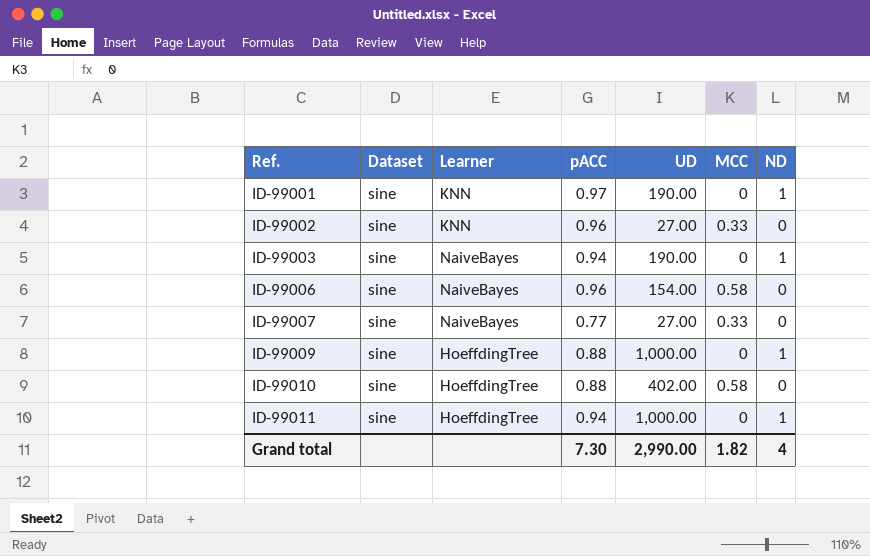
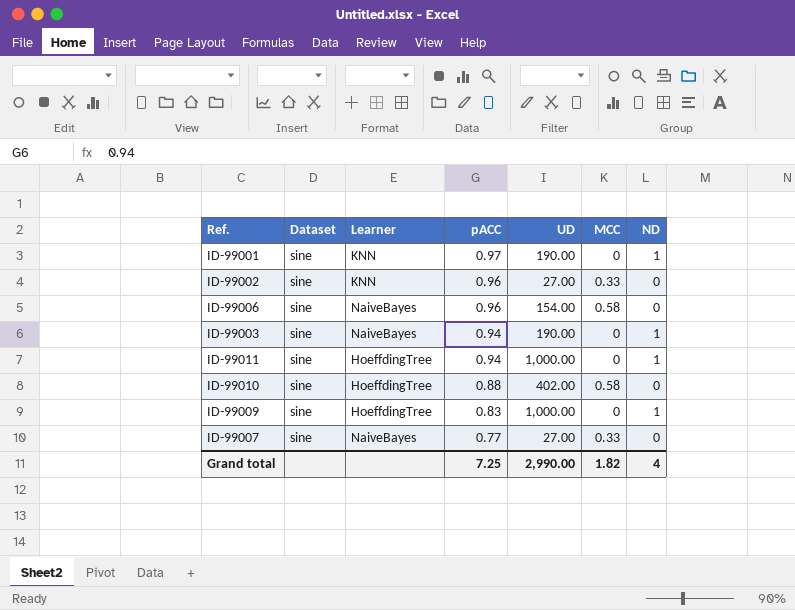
row order: Ref. ascending -> pACC descending
ID-99009 | pACC: 0.88 -> 0.83
Grand total | pACC: 7.30 -> 7.25

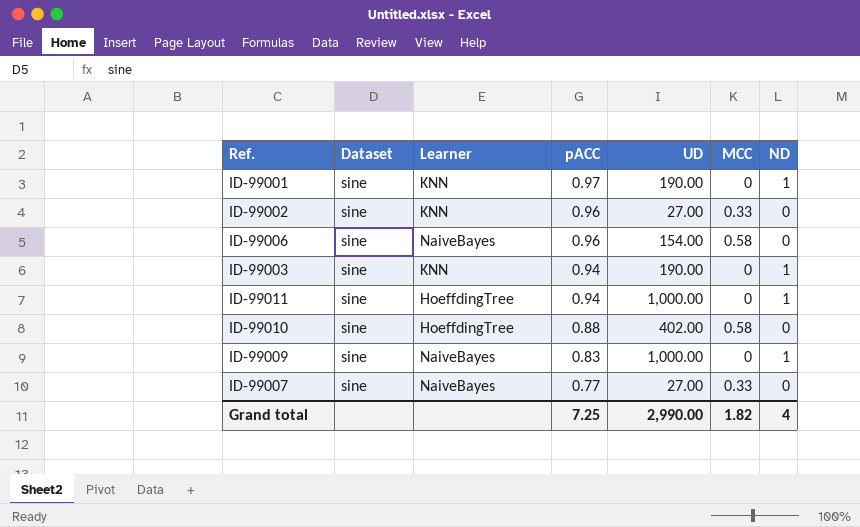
ID-99003 | Learner: NaiveBayes -> KNN
ID-99009 | Learner: HoeffdingTree -> NaiveBayes

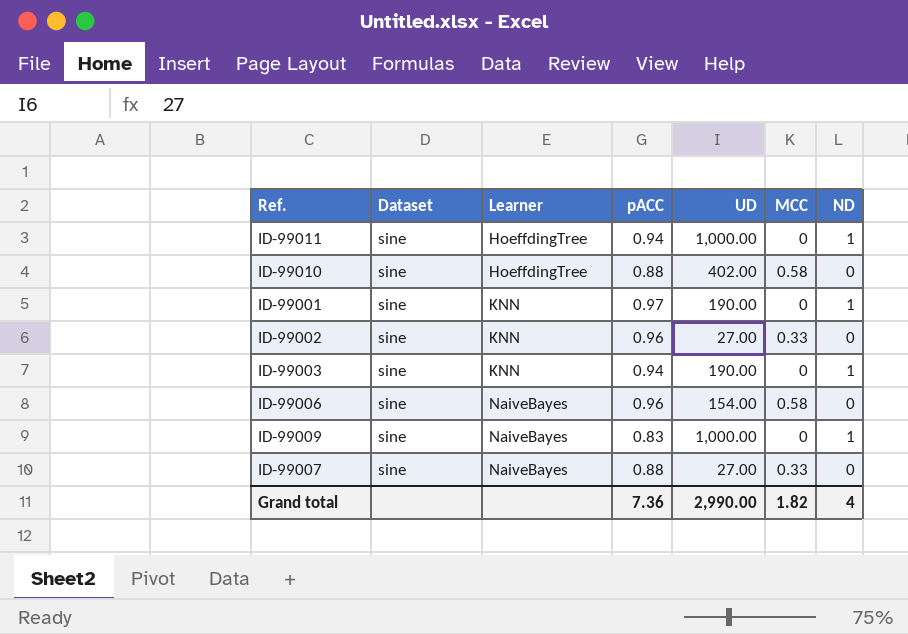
row order: pACC descending -> Learner ascending
ID-99007 | pACC: 0.77 -> 0.88
Grand total | pACC: 7.25 -> 7.36

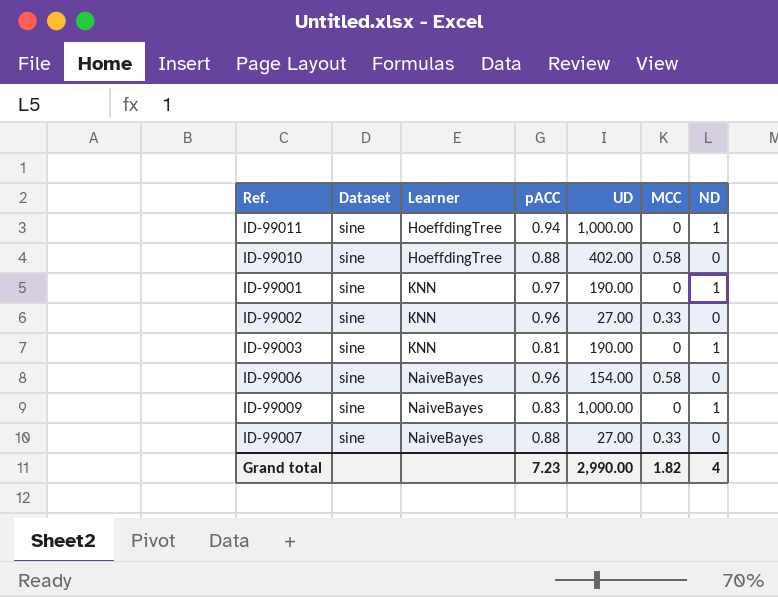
ID-99003 | pACC: 0.94 -> 0.81
Grand total | pACC: 7.36 -> 7.23

